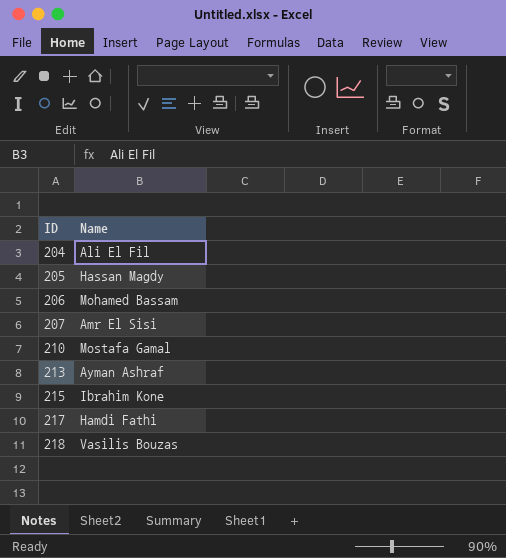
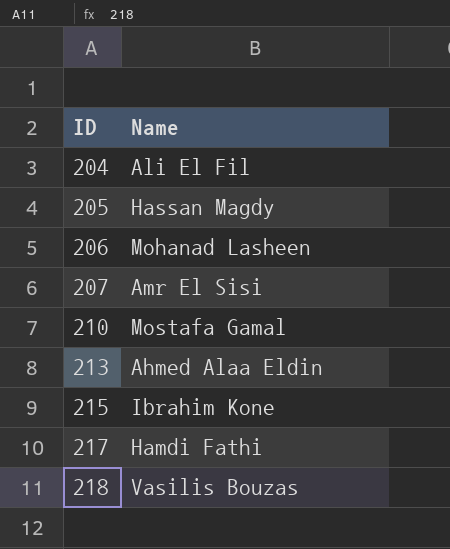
206 | Name: Mohamed Bassam -> Mohanad Lasheen
213 | Name: Ayman Ashraf -> Ahmed Alaa Eldin

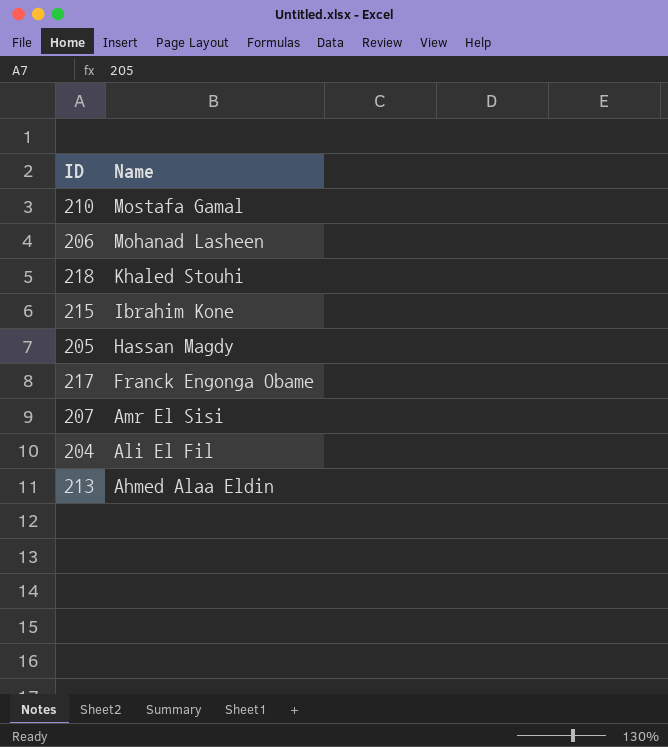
row order: ID ascending -> Name descending
218 | Name: Vasilis Bouzas -> Khaled Stouhi
217 | Name: Hamdi Fathi -> Franck Engonga Obame

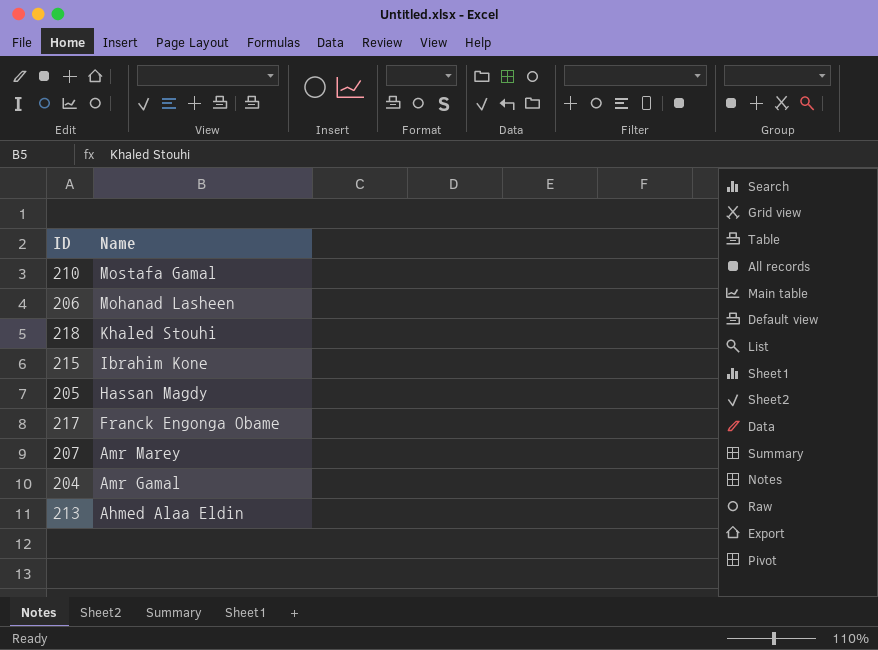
207 | Name: Amr El Sisi -> Amr Marey
204 | Name: Ali El Fil -> Amr Gamal

